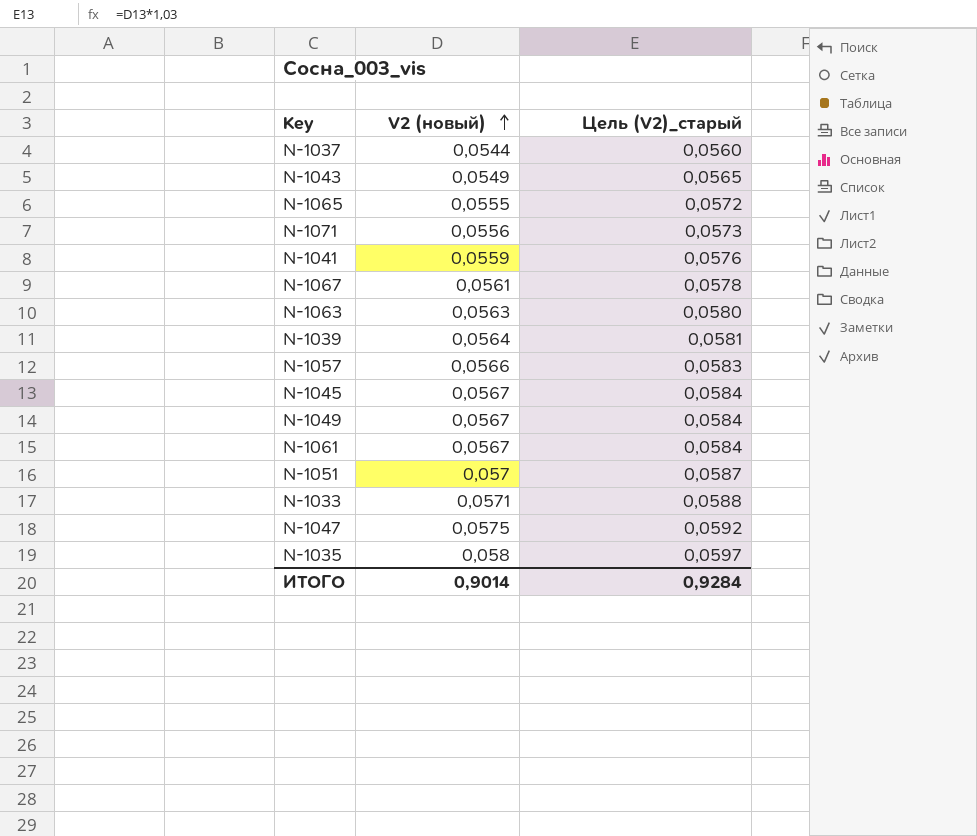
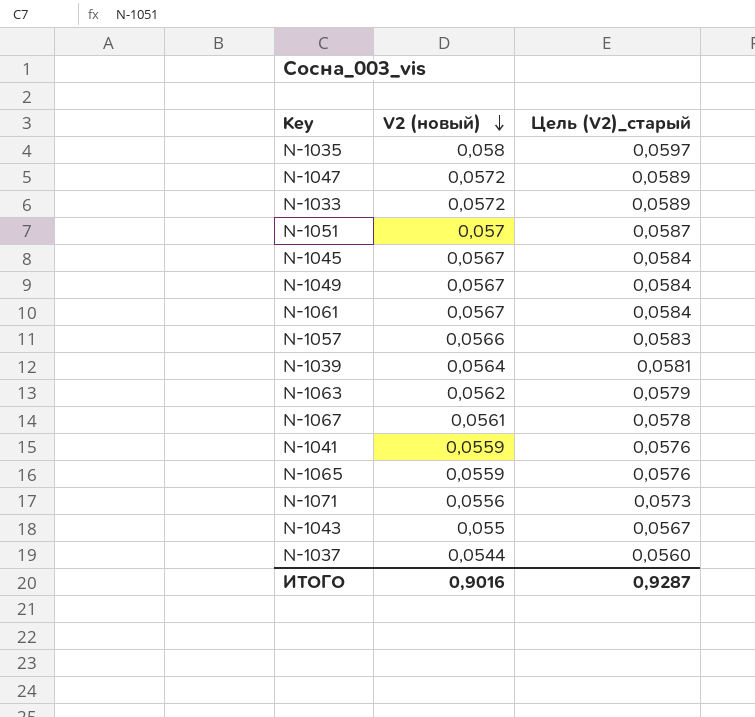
row order: V2 (новый) ascending -> V2 (новый) descending
N-1047 | V2 (новый): 0,0575 -> 0,0572
N-1047 | Цель (V2)_старый: 0,0592 -> 0,0589
N-1033 | V2 (новый): 0,0571 -> 0,0572
N-1033 | Цель (V2)_старый: 0,0588 -> 0,0589
N-1063 | V2 (новый): 0,0563 -> 0,0562
N-1063 | Цель (V2)_старый: 0,0580 -> 0,0579
N-1065 | V2 (новый): 0,0555 -> 0,0559
N-1065 | Цель (V2)_старый: 0,0572 -> 0,0576
N-1043 | V2 (новый): 0,0549 -> 0,055
N-1043 | Цель (V2)_старый: 0,0565 -> 0,0567
ИТОГО | V2 (новый): 0,9014 -> 0,9016
ИТОГО | Цель (V2)_старый: 0,9284 -> 0,9287

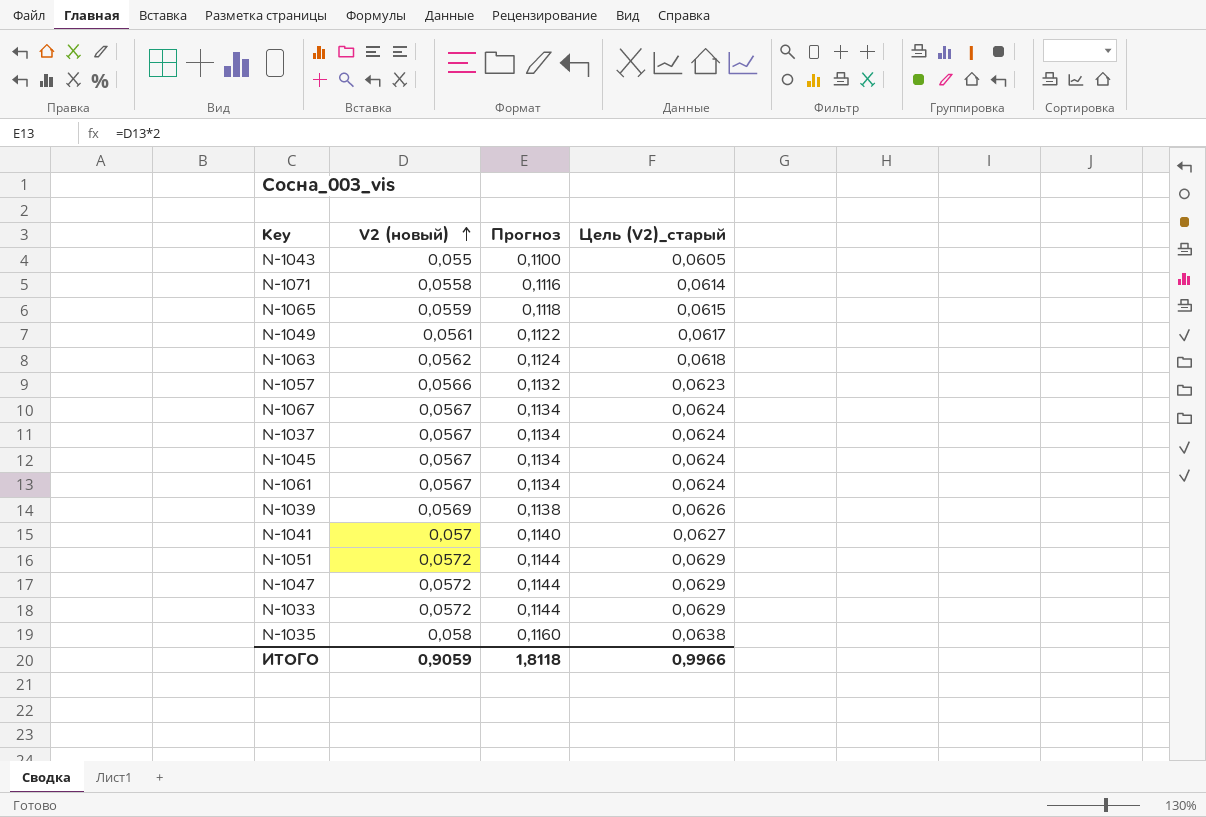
row order: V2 (новый) descending -> V2 (новый) ascending
column Прогноз | formula: none -> [V2 (новый)] * 2
column Цель (V2)_старый | formula: [V2 (новый)] * 1,03 -> [V2 (новый)] * 1,1
N-1071 | V2 (новый): 0,0556 -> 0,0558
N-1049 | V2 (новый): 0,0567 -> 0,0561
N-1067 | V2 (новый): 0,0561 -> 0,0567
N-1037 | V2 (новый): 0,0544 -> 0,0567
N-1039 | V2 (новый): 0,0564 -> 0,0569
N-1041 | V2 (новый): 0,0559 -> 0,057
N-1051 | V2 (новый): 0,057 -> 0,0572
ИТОГО | V2 (новый): 0,9016 -> 0,9059
ИТОГО | Цель (V2)_старый: 0,9287 -> 0,9966

